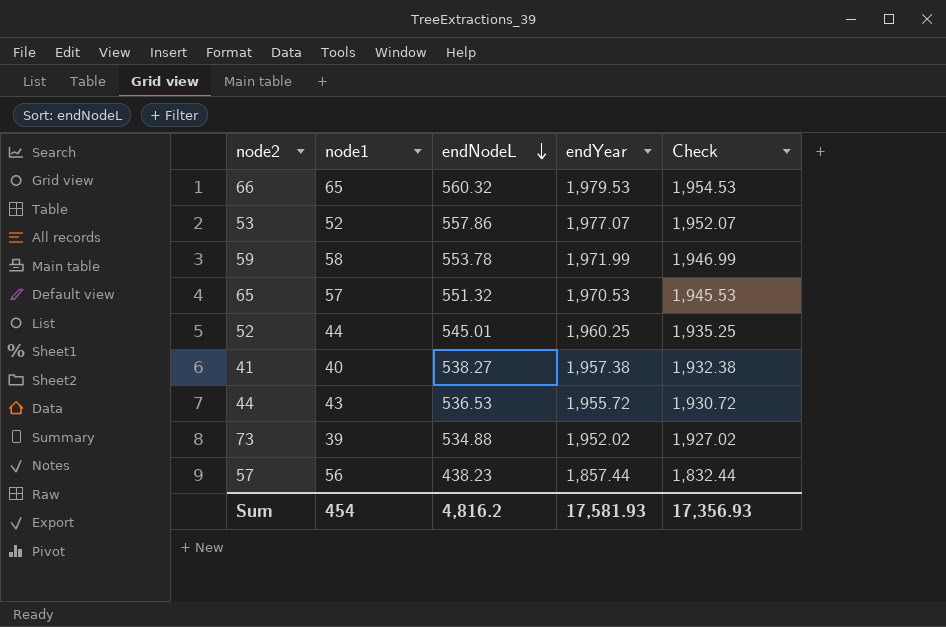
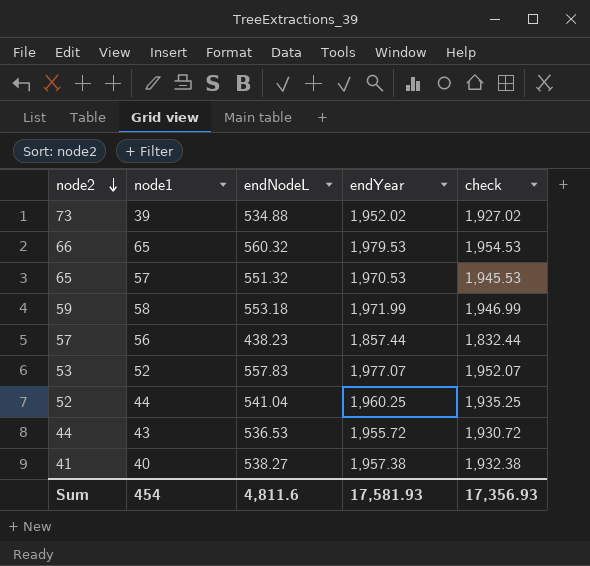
row order: endNodeL descending -> node2 descending
column name: Check -> check
59 | endNodeL: 553.78 -> 553.18
53 | endNodeL: 557.86 -> 557.83
52 | endNodeL: 545.01 -> 541.04
Sum | endNodeL: 4,816.2 -> 4,811.6

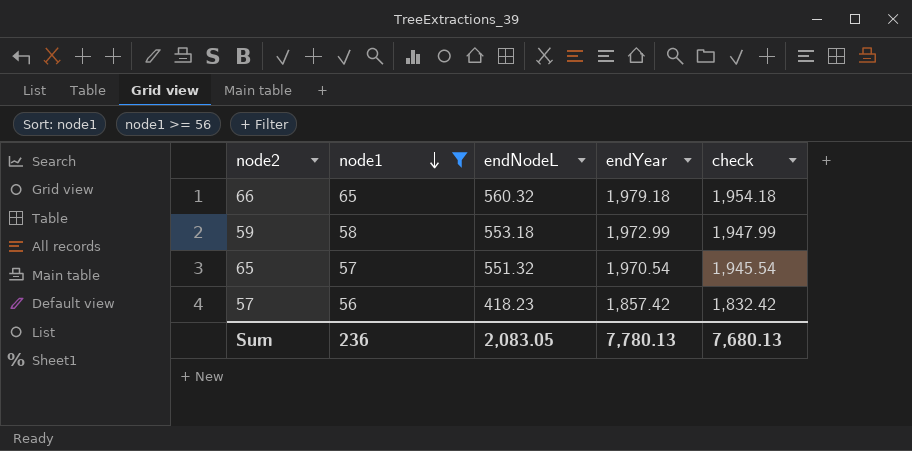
filter: none -> node1 >= 56
row order: node2 descending -> node1 descending
66 | endYear: 1,979.53 -> 1,979.18
66 | check: 1,954.53 -> 1,954.18
59 | endYear: 1,971.99 -> 1,972.99
59 | check: 1,946.99 -> 1,947.99
65 | endYear: 1,970.53 -> 1,970.54
65 | check: 1,945.53 -> 1,945.54
57 | endNodeL: 438.23 -> 418.23
57 | endYear: 1,857.44 -> 1,857.42
57 | check: 1,832.44 -> 1,832.42
Sum | node1: 454 -> 236
Sum | endNodeL: 4,811.6 -> 2,083.05
Sum | endYear: 17,581.93 -> 7,780.13
Sum | check: 17,356.93 -> 7,680.13

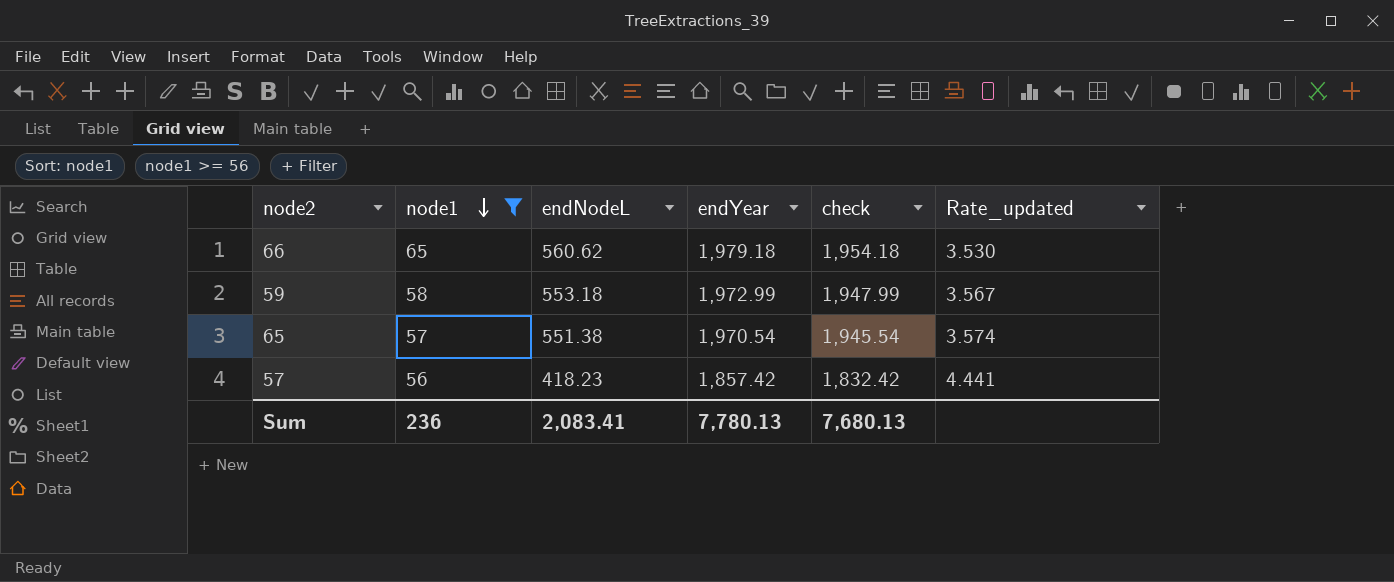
column Rate_updated | formula: none -> [endYear] / [endNodeL]
66 | endNodeL: 560.32 -> 560.62
65 | endNodeL: 551.32 -> 551.38
Sum | endNodeL: 2,083.05 -> 2,083.41

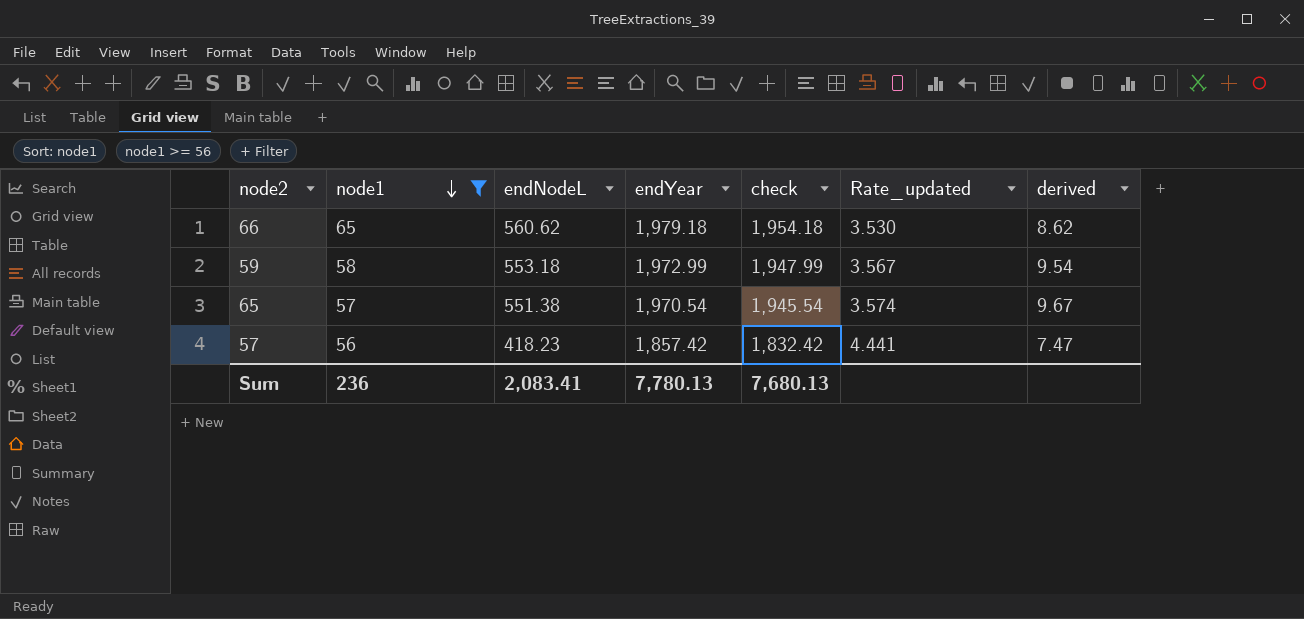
column derived | formula: none -> [endNodeL] / [node1]

